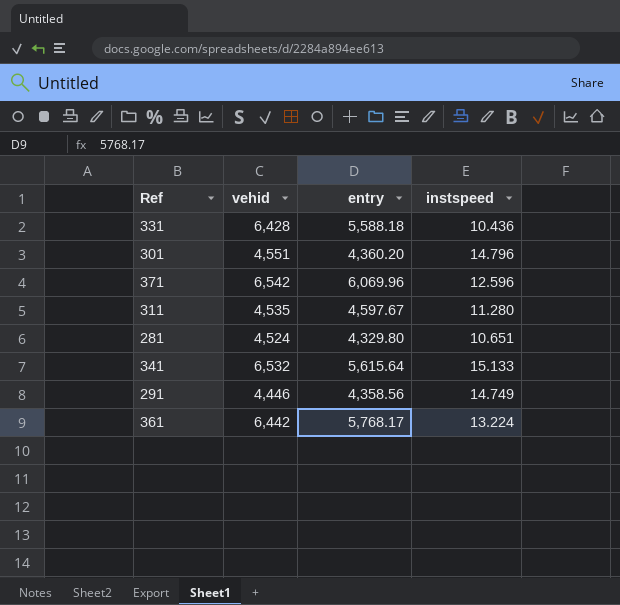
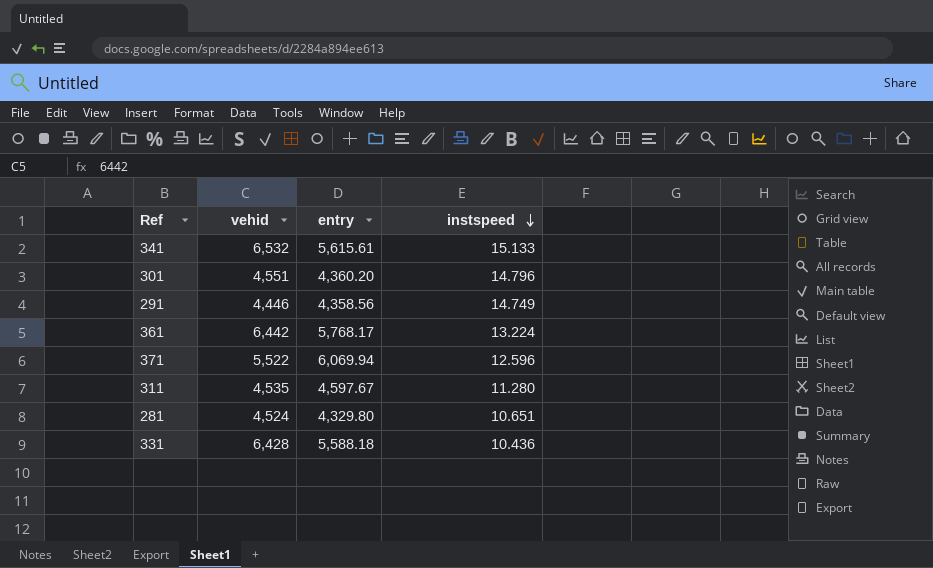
row order: none -> instspeed descending
341 | entry: 5,615.64 -> 5,615.61
371 | vehid: 6,542 -> 5,522
371 | entry: 6,069.96 -> 6,069.94

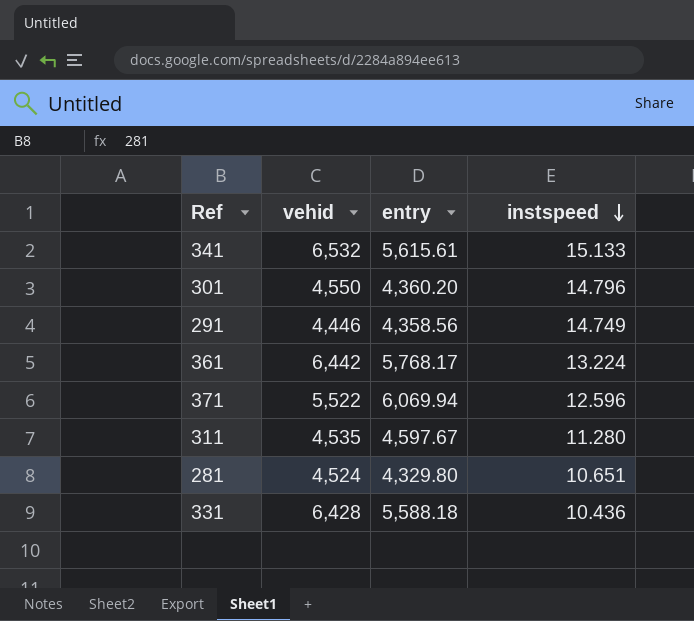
301 | vehid: 4,551 -> 4,550

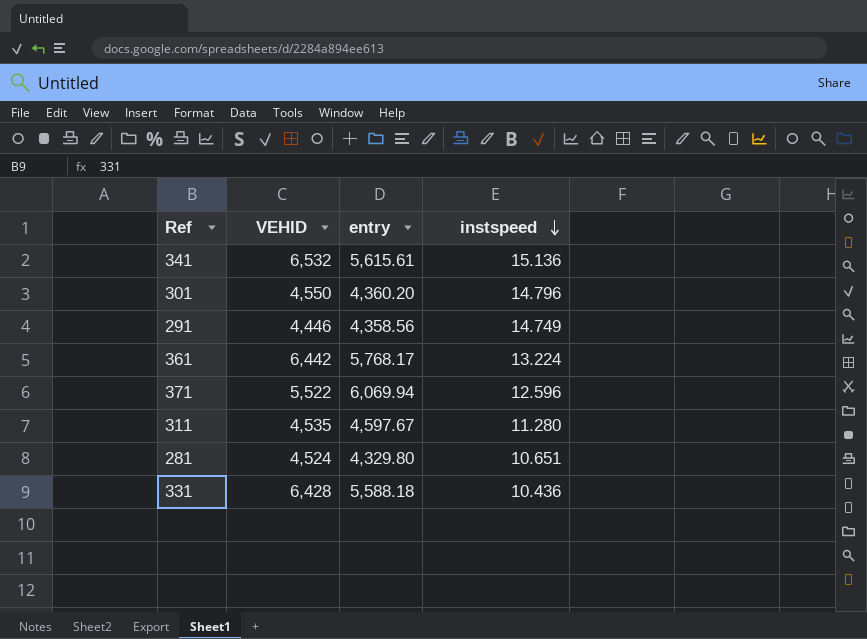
column name: vehid -> VEHID
341 | instspeed: 15.133 -> 15.136

